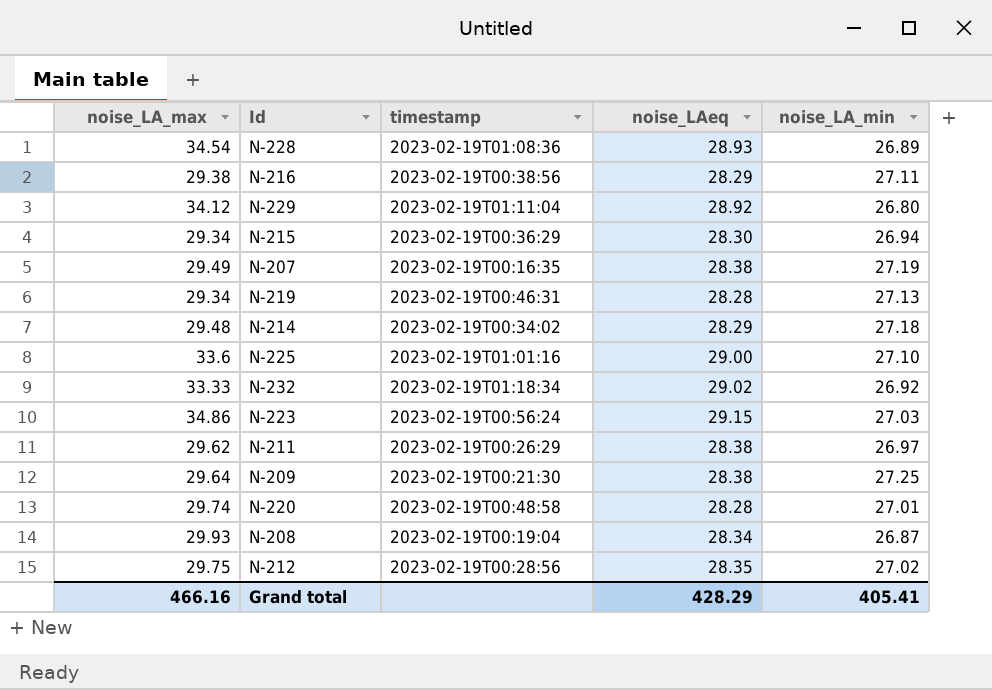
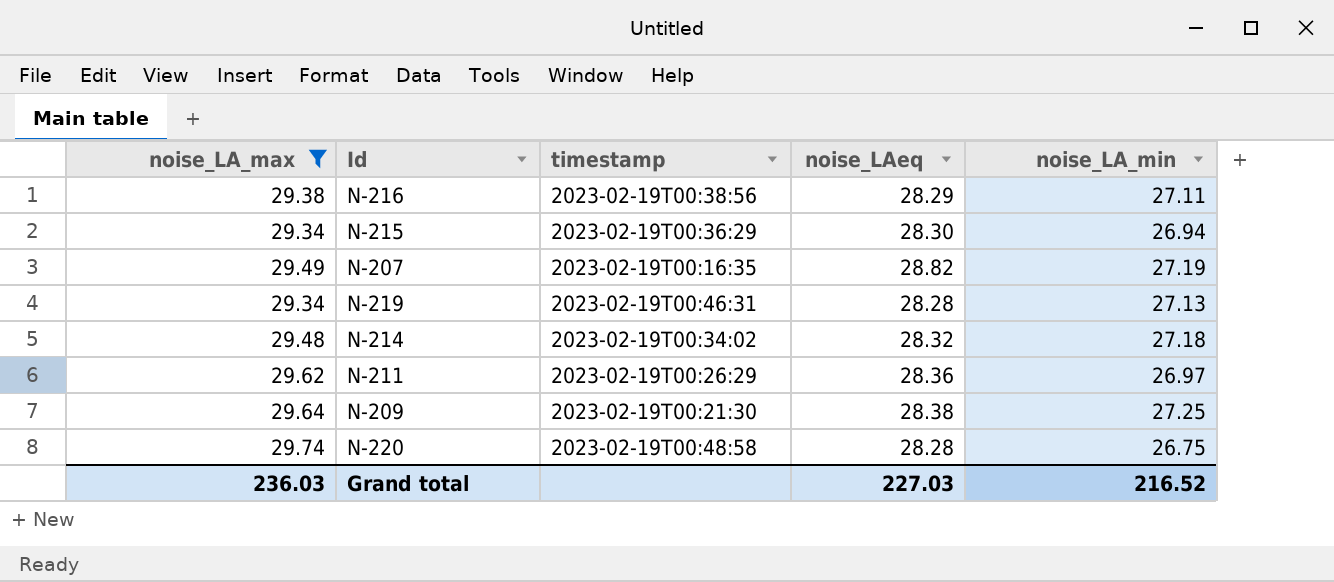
filter: none -> noise_LA_max <= 29.74
N-207 | noise_LAeq: 28.38 -> 28.82
N-214 | noise_LAeq: 28.29 -> 28.32
N-211 | noise_LAeq: 28.38 -> 28.36
N-220 | noise_LA_min: 27.01 -> 26.75
Grand total | noise_LA_max: 466.16 -> 236.03
Grand total | noise_LAeq: 428.29 -> 227.03
Grand total | noise_LA_min: 405.41 -> 216.52

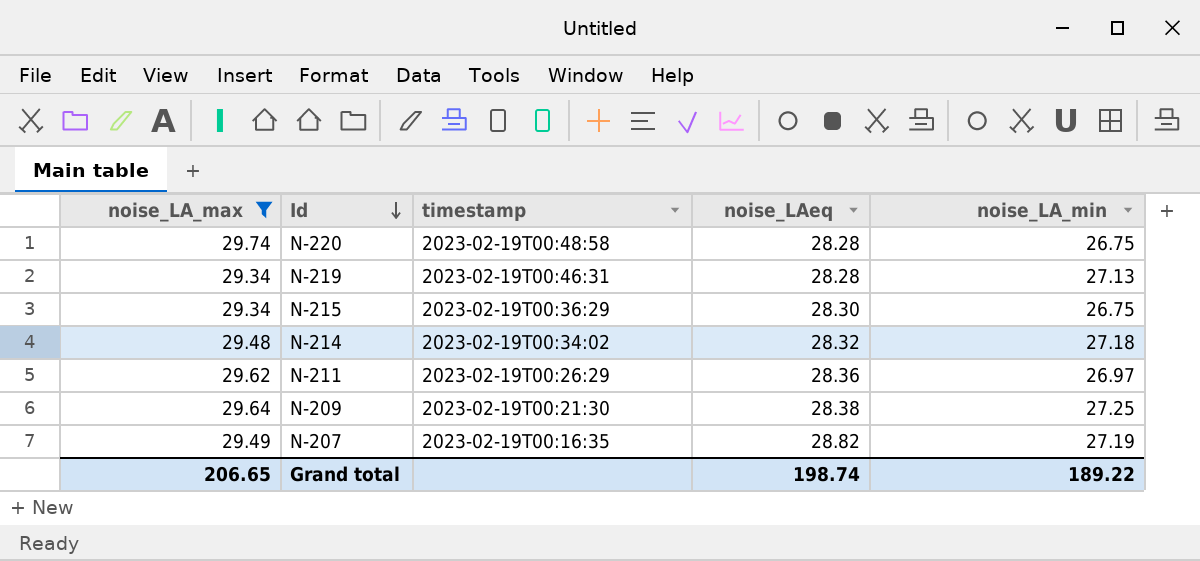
row order: none -> Id descending
row N-216: 29.38 | 2023-02-19T00:38:56 | 28.29 | 27.11 -> none
N-215 | noise_LA_min: 26.94 -> 26.75
Grand total | noise_LA_max: 236.03 -> 206.65
Grand total | noise_LAeq: 227.03 -> 198.74
Grand total | noise_LA_min: 216.52 -> 189.22

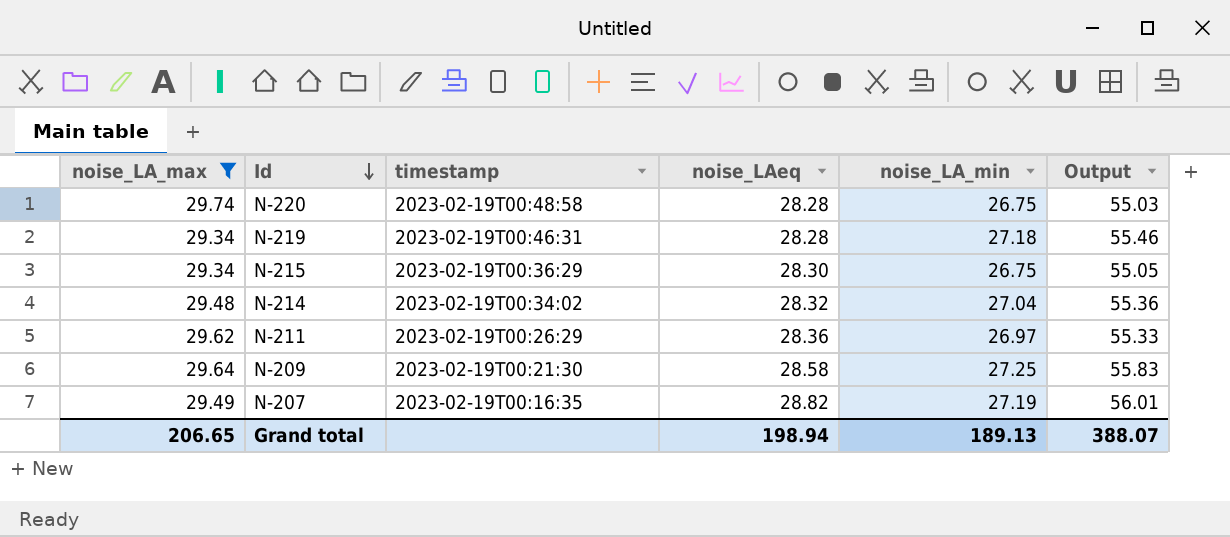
column Output | formula: none -> [noise_LAeq] + [noise_LA_min]
N-219 | noise_LA_min: 27.13 -> 27.18
N-214 | noise_LA_min: 27.18 -> 27.04
N-209 | noise_LAeq: 28.38 -> 28.58
Grand total | noise_LAeq: 198.74 -> 198.94
Grand total | noise_LA_min: 189.22 -> 189.13

